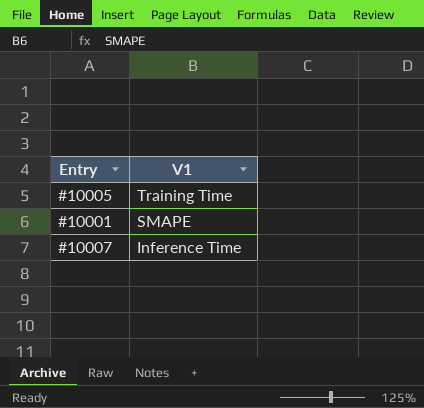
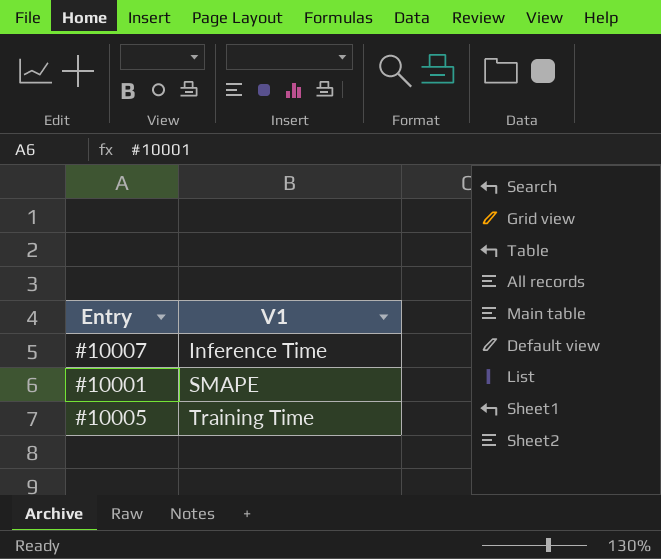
row order: V1 descending -> V1 ascending

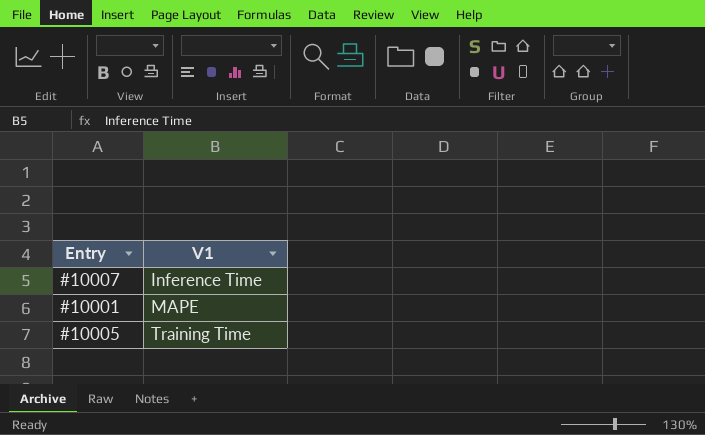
#10001 | V1: SMAPE -> MAPE

